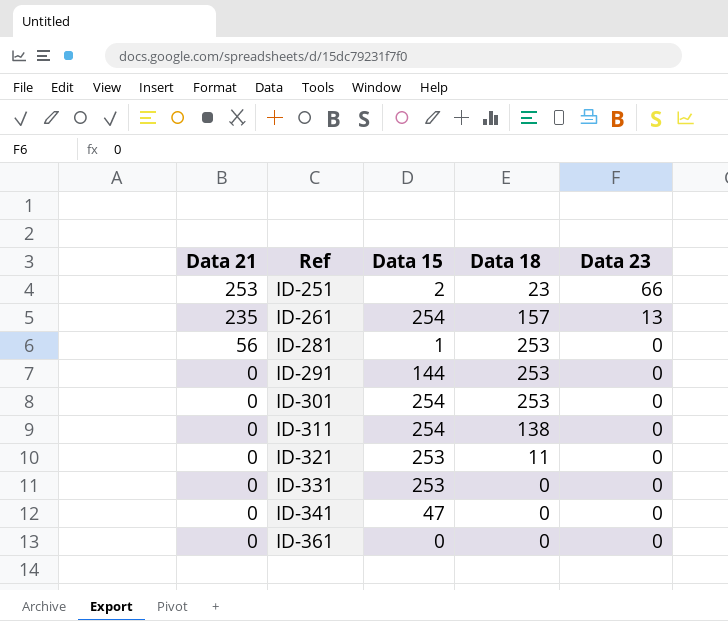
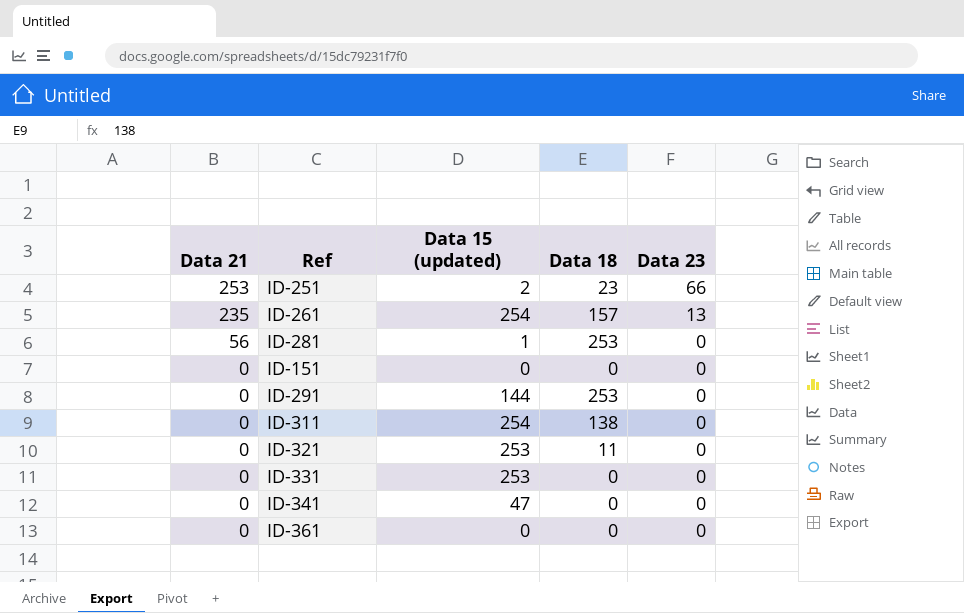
column name: Data 15 -> Data 15 (updated)
row ID-301: 0 | 254 | 253 | 0 -> none
row ID-151: none -> 0 | 0 | 0 | 0

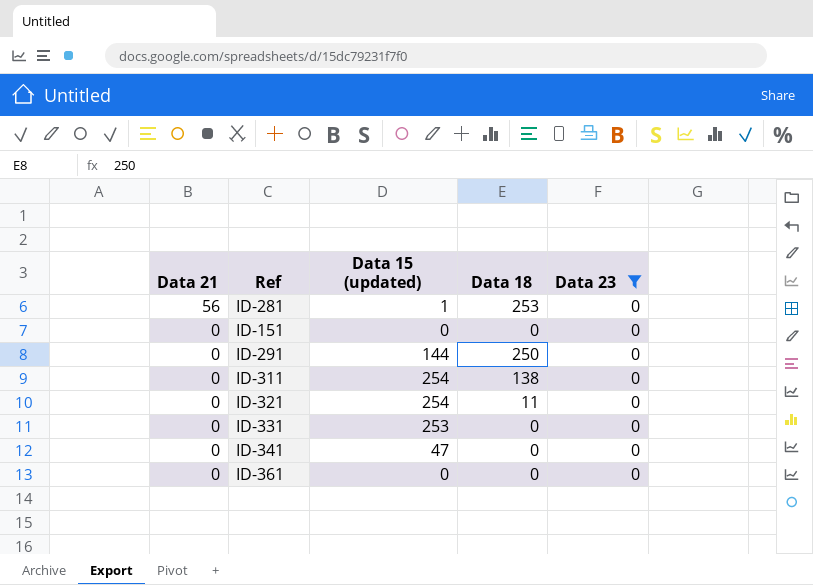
filter: none -> Data 23 = 0
ID-291 | Data 18: 253 -> 250
ID-321 | Data 15 (updated): 253 -> 254

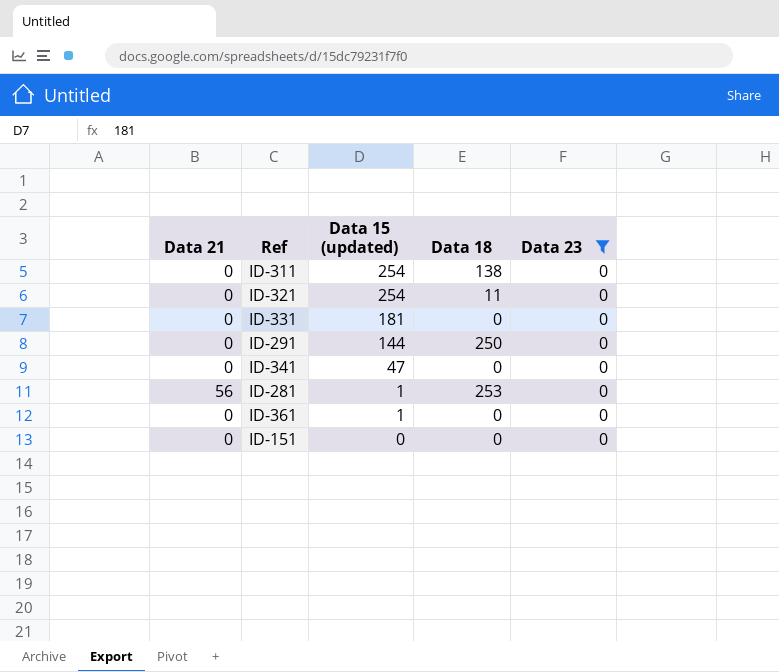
row order: Data 21 descending -> Data 15 (updated) descending
ID-331 | Data 15 (updated): 253 -> 181
ID-361 | Data 15 (updated): 0 -> 1

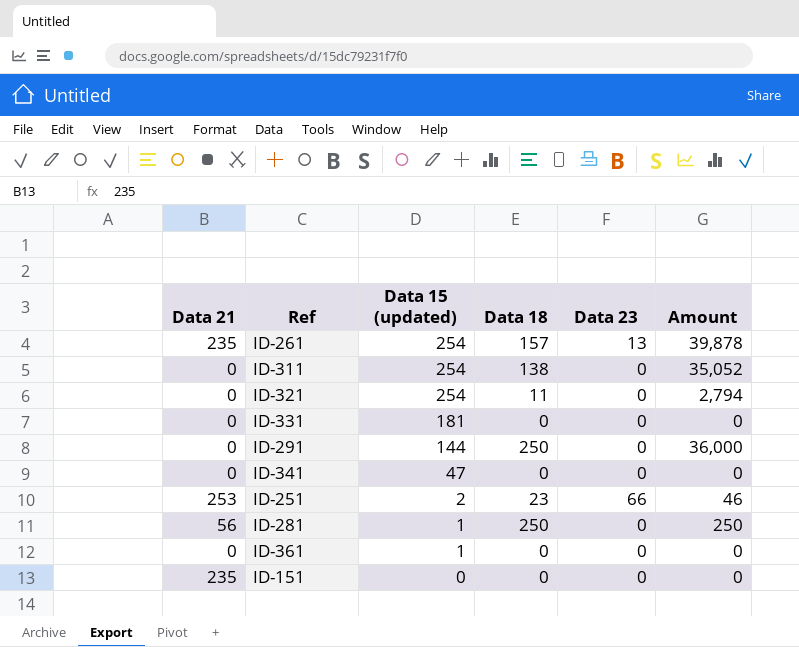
filter: Data 23 = 0 -> none
column Amount | formula: none -> [Data 15 (updated)] * [Data 18]
ID-281 | Data 18: 253 -> 250
ID-151 | Data 21: 0 -> 235

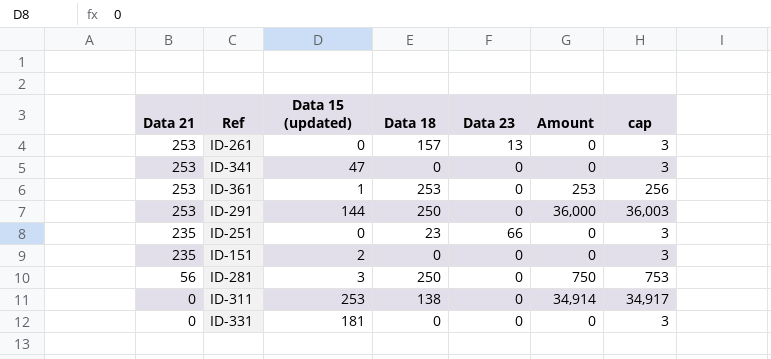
row order: Data 15 (updated) descending -> Data 21 descending
column cap | formula: none -> [Amount] + 3
row ID-321: 0 | 254 | 11 | 0 | 2,794 -> none
ID-261 | Data 21: 235 -> 253
ID-261 | Data 15 (updated): 254 -> 0
ID-261 | Amount: 39,878 -> 0
ID-341 | Data 21: 0 -> 253
ID-361 | Data 21: 0 -> 253
ID-361 | Data 18: 0 -> 253
ID-361 | Amount: 0 -> 253
ID-291 | Data 21: 0 -> 253
ID-251 | Data 21: 253 -> 235
ID-251 | Data 15 (updated): 2 -> 0
ID-251 | Amount: 46 -> 0
ID-151 | Data 15 (updated): 0 -> 2
ID-281 | Data 15 (updated): 1 -> 3
ID-281 | Amount: 250 -> 750
ID-311 | Data 15 (updated): 254 -> 253
ID-311 | Amount: 35,052 -> 34,914

